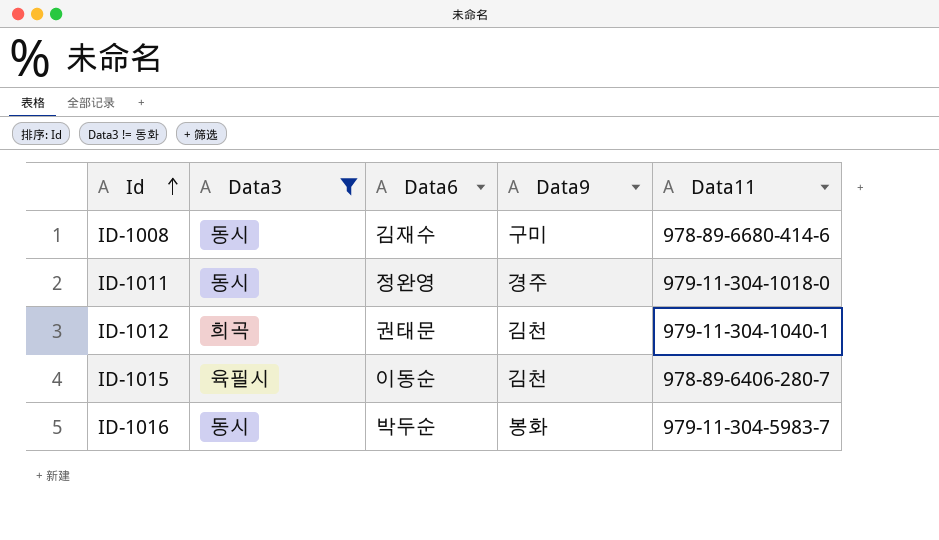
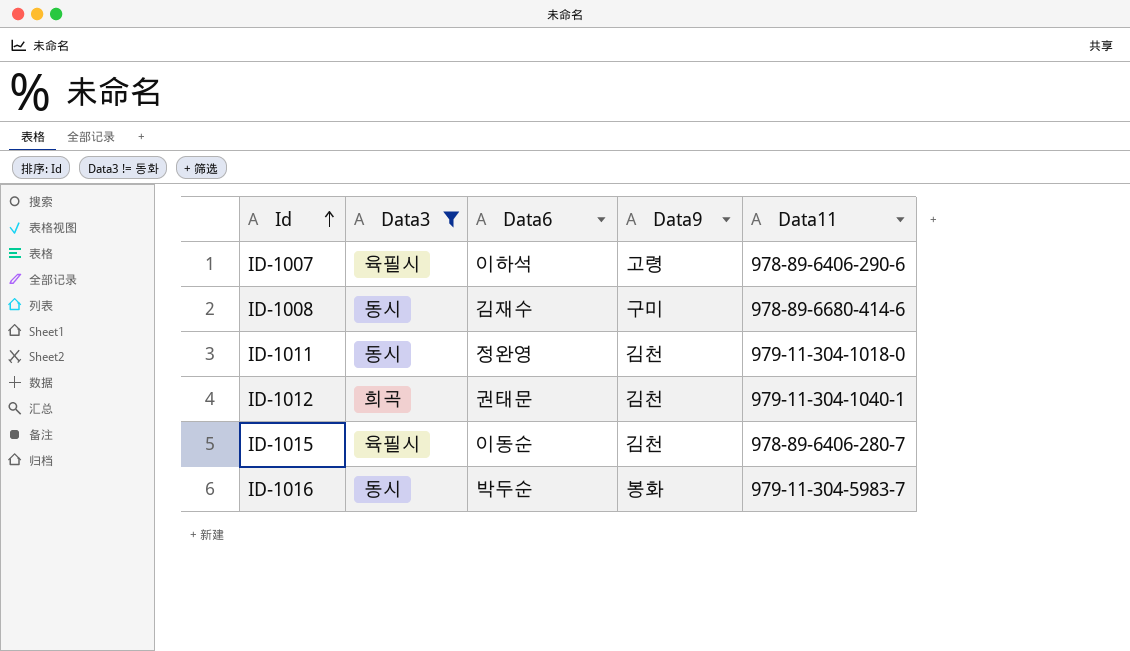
row ID-1007: none -> 육필시 | 이하석 | 고령 | 978-89-6406-290-6
ID-1011 | Data9: 경주 -> 김천

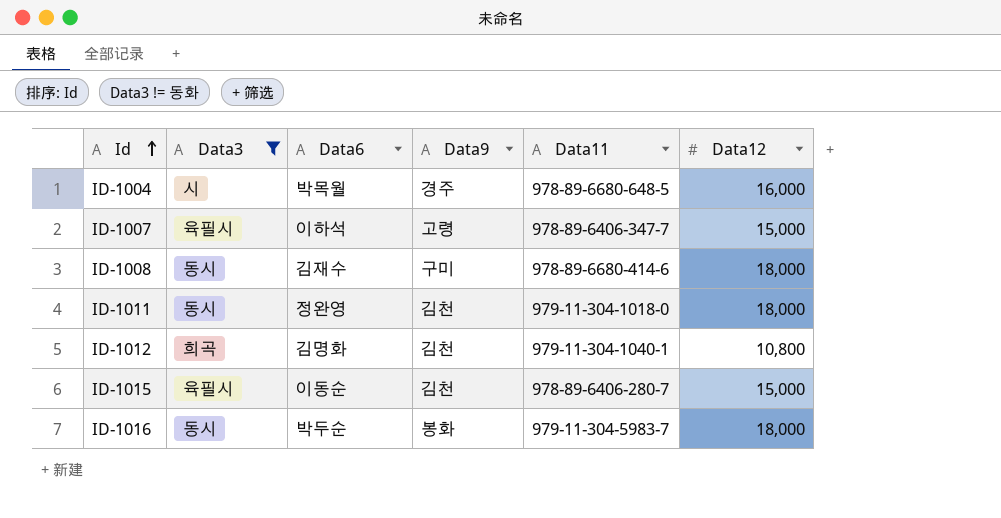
column Data12 | position: none -> 6
row ID-1004: none -> 시 | 박목월 | 경주 | 978-89-6680-648-5 | 16,000
ID-1007 | Data11: 978-89-6406-290-6 -> 978-89-6406-347-7
ID-1012 | Data6: 권태문 -> 김명화

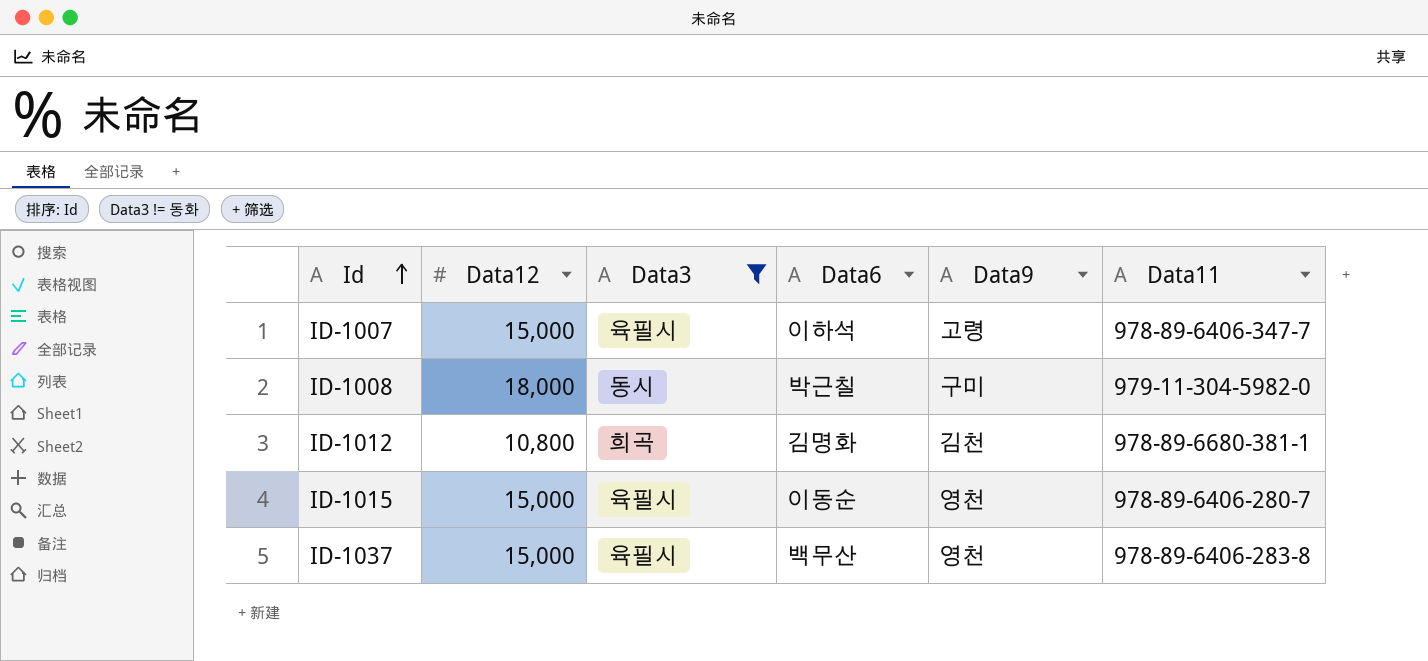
column Data12 | position: 6 -> 2
row ID-1004: 시 | 박목월 | 경주 | 978-89-6680-648-5 | 16,000 -> none
row ID-1011: 동시 | 정완영 | 김천 | 979-11-304-1018-0 | 18,000 -> none
row ID-1016: 동시 | 박두순 | 봉화 | 979-11-304-5983-7 | 18,000 -> none
ID-1008 | Data6: 김재수 -> 박근칠
ID-1008 | Data11: 978-89-6680-414-6 -> 979-11-304-5982-0
ID-1012 | Data11: 979-11-304-1040-1 -> 978-89-6680-381-1
ID-1015 | Data9: 김천 -> 영천
row ID-1037: none -> 15,000 | 육필시 | 백무산 | 영천 | 978-89-6406-283-8

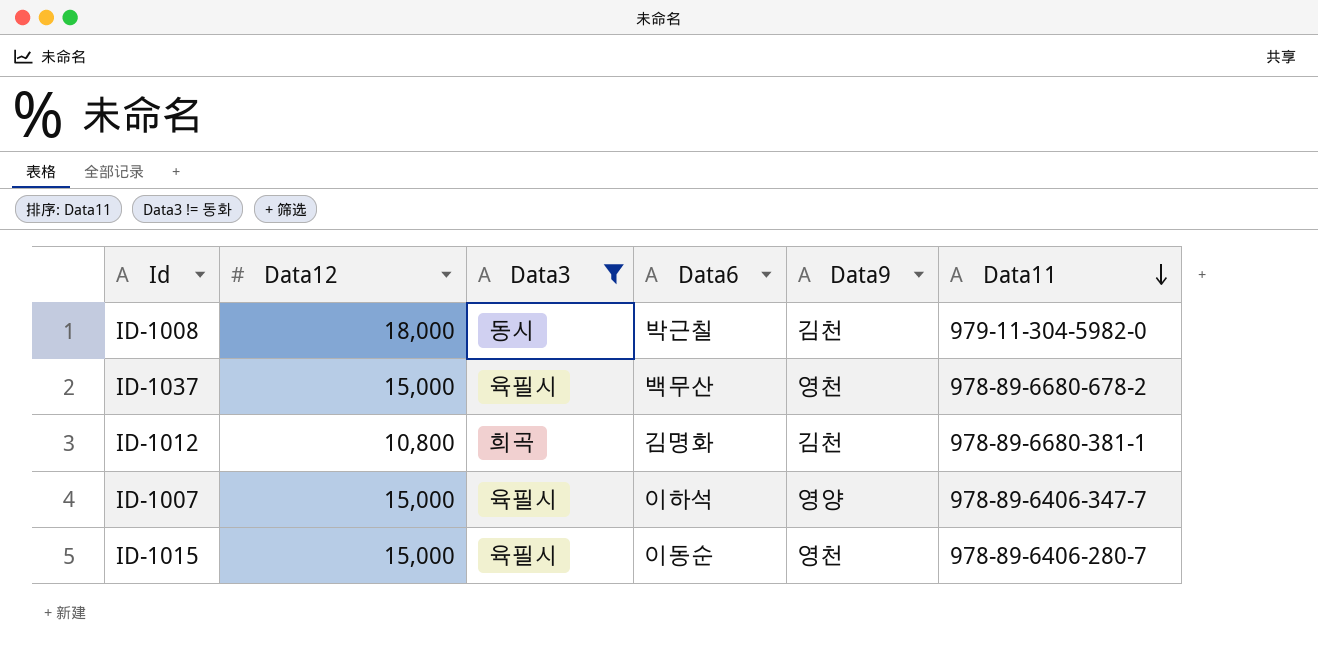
row order: Id ascending -> Data11 descending
ID-1008 | Data9: 구미 -> 김천
ID-1037 | Data11: 978-89-6406-283-8 -> 978-89-6680-678-2
ID-1007 | Data9: 고령 -> 영양

